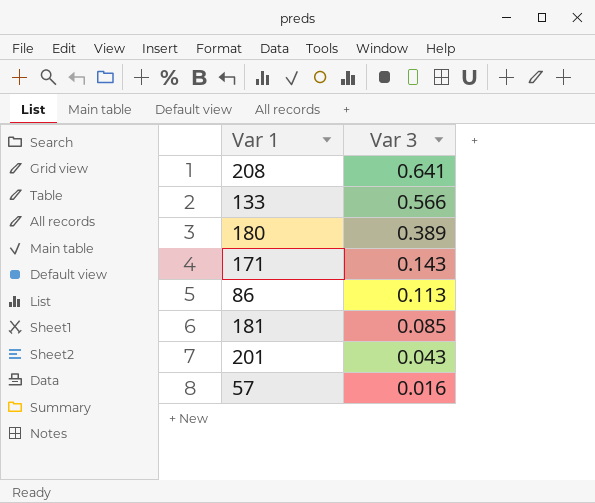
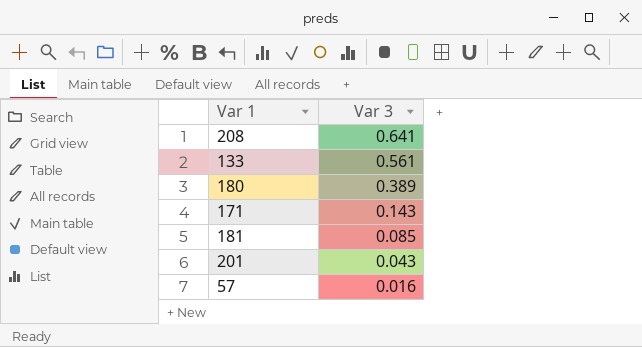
row 86: 0.113 -> none
133 | Var 3: 0.566 -> 0.561

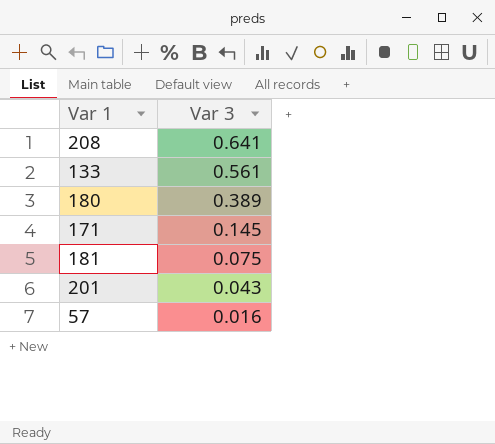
171 | Var 3: 0.143 -> 0.145
181 | Var 3: 0.085 -> 0.075

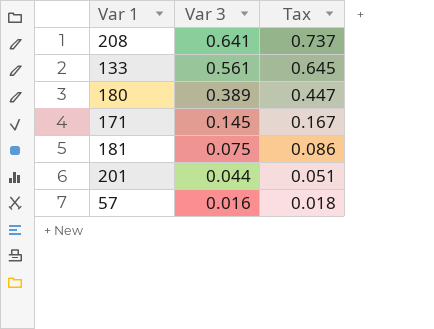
column Tax | formula: none -> [Var 3] * 1.15
201 | Var 3: 0.043 -> 0.044

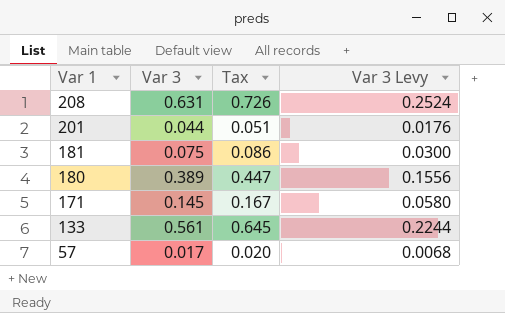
row order: Var 3 descending -> Var 1 descending
column Var 3 Levy | formula: none -> [Var 3] * 0.4
208 | Var 3: 0.641 -> 0.631
208 | Tax: 0.737 -> 0.726
57 | Var 3: 0.016 -> 0.017
57 | Tax: 0.018 -> 0.020

